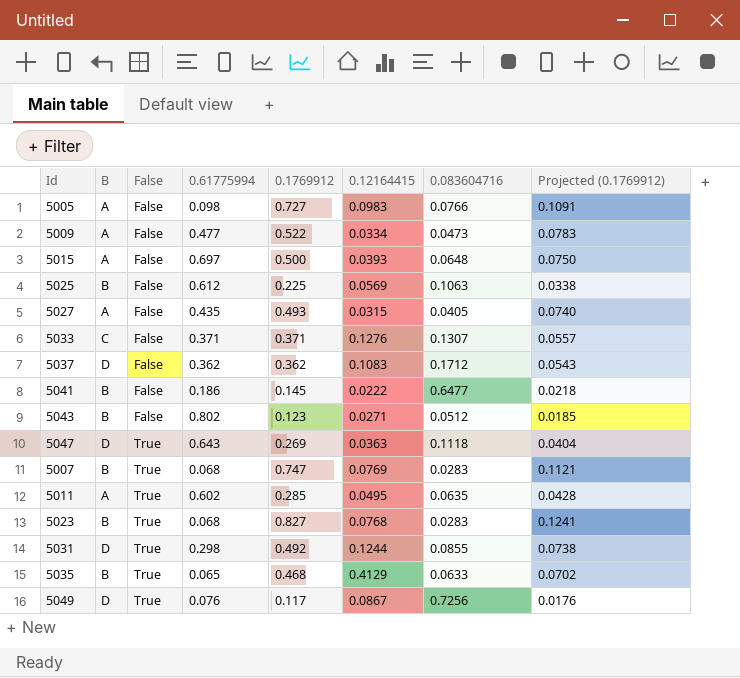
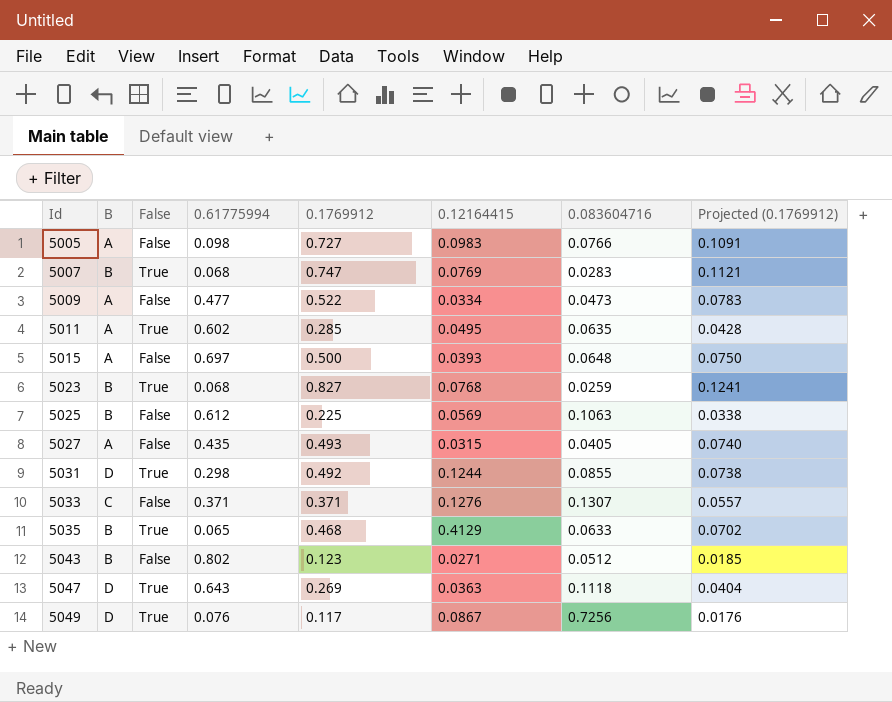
row order: False ascending -> Id ascending
row 5037: D | False | 0.362 | 0.362 | 0.1083 | 0.1712 | 0.0543 -> none
row 5041: B | False | 0.186 | 0.145 | 0.0222 | 0.6477 | 0.0218 -> none
5023 | 0.083604716: 0.0283 -> 0.0259

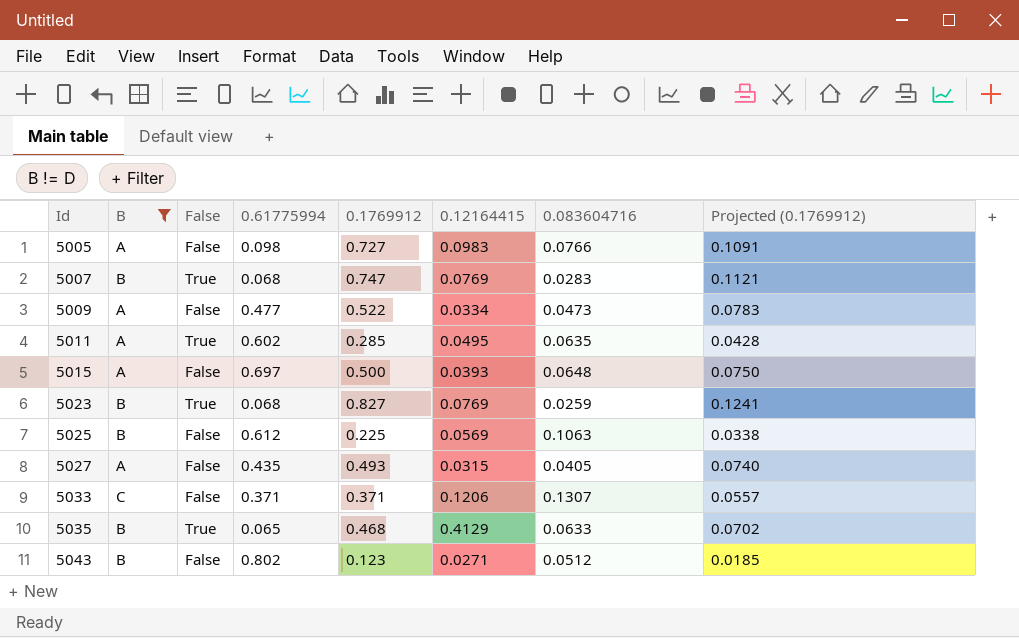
filter: none -> B != D
5023 | 0.12164415: 0.0768 -> 0.0769
5033 | 0.12164415: 0.1276 -> 0.1206

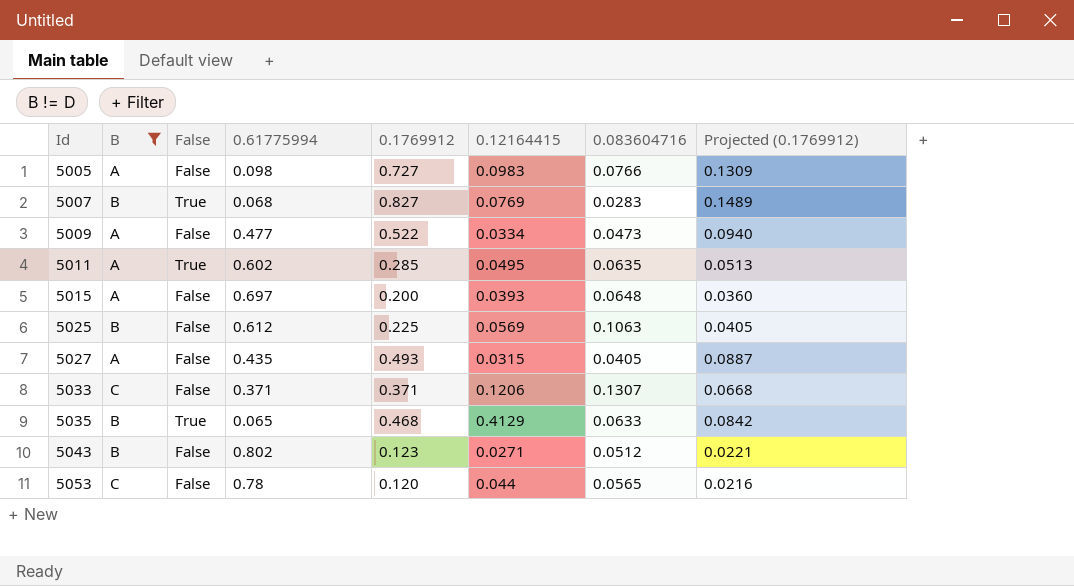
column Projected (0.1769912) | formula: [0.1769912] * 0.15 -> [0.1769912] * 0.18
row 5023: B | True | 0.068 | 0.827 | 0.0769 | 0.0259 | 0.1241 -> none
5007 | 0.1769912: 0.747 -> 0.827
5015 | 0.1769912: 0.500 -> 0.200
row 5053: none -> C | False | 0.78 | 0.120 | 0.044 | 0.0565 | 0.0216

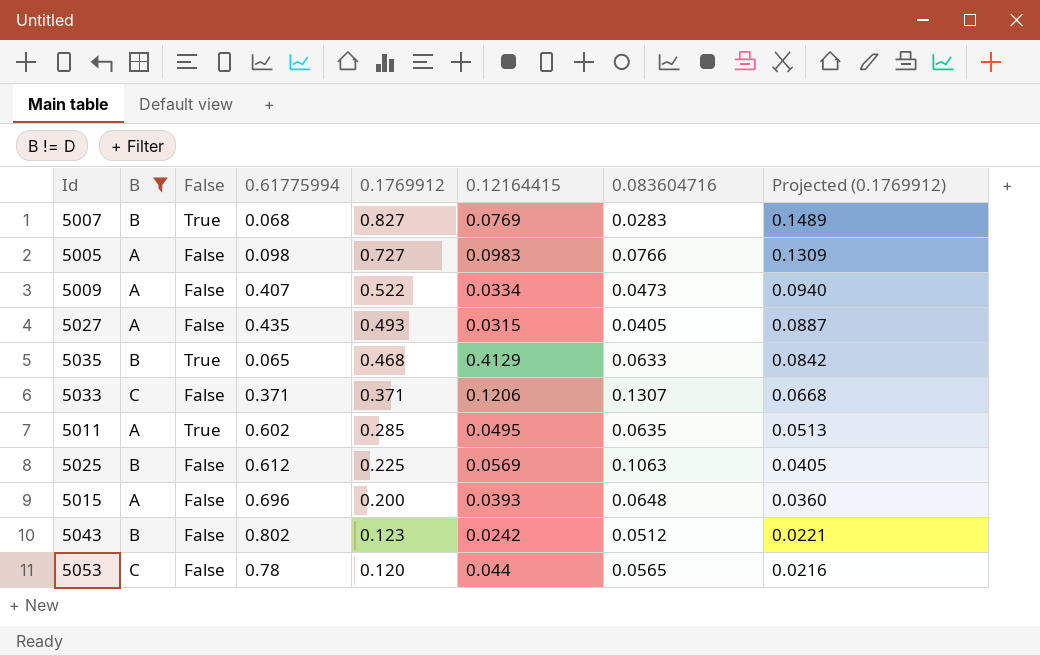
row order: Id ascending -> 0.1769912 descending
5009 | 0.61775994: 0.477 -> 0.407
5015 | 0.61775994: 0.697 -> 0.696
5043 | 0.12164415: 0.0271 -> 0.0242

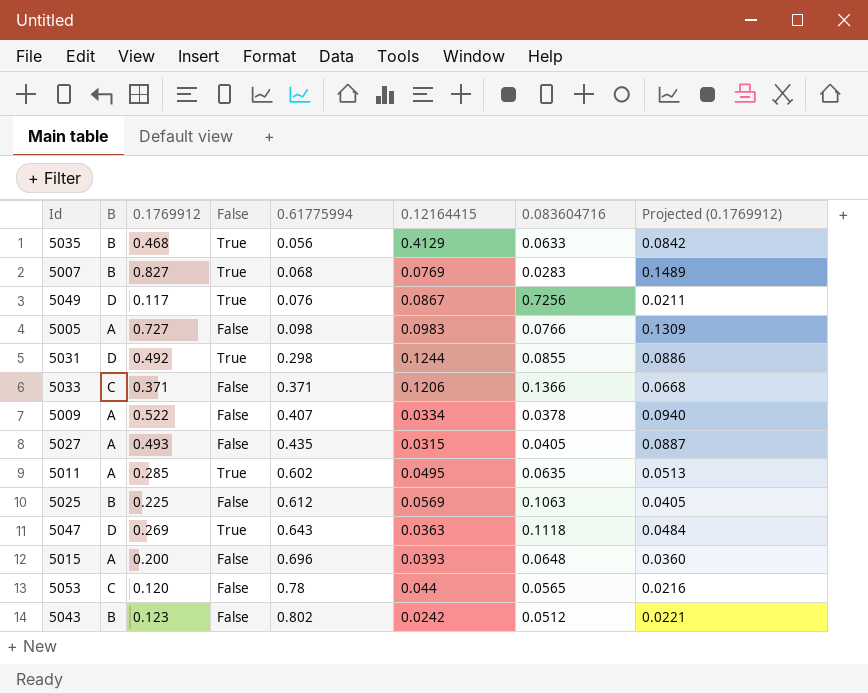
filter: B != D -> none
row order: 0.1769912 descending -> 0.61775994 ascending
column 0.1769912 | position: 5 -> 3
5035 | 0.61775994: 0.065 -> 0.056
5033 | 0.083604716: 0.1307 -> 0.1366
5009 | 0.083604716: 0.0473 -> 0.0378

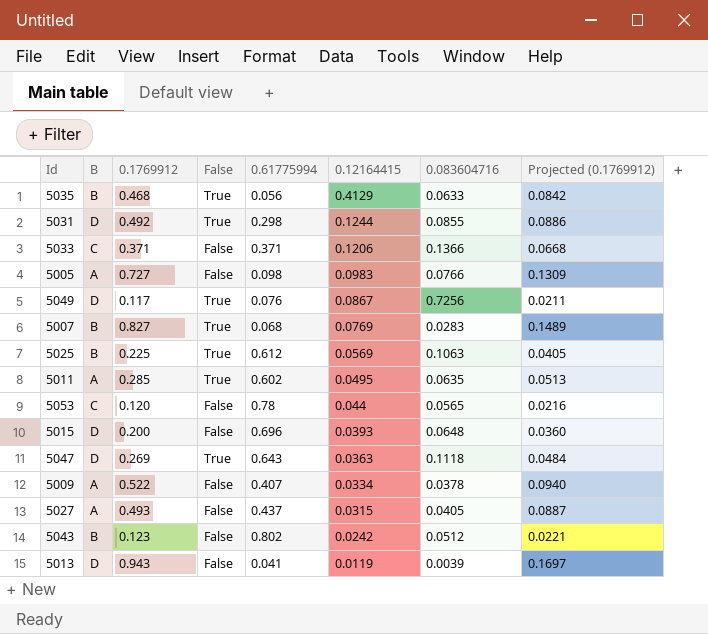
row order: 0.61775994 ascending -> 0.12164415 descending
5025 | False: False -> True
5015 | B: A -> D
5027 | 0.61775994: 0.435 -> 0.437
row 5013: none -> D | 0.943 | False | 0.041 | 0.0119 | 0.0039 | 0.1697

